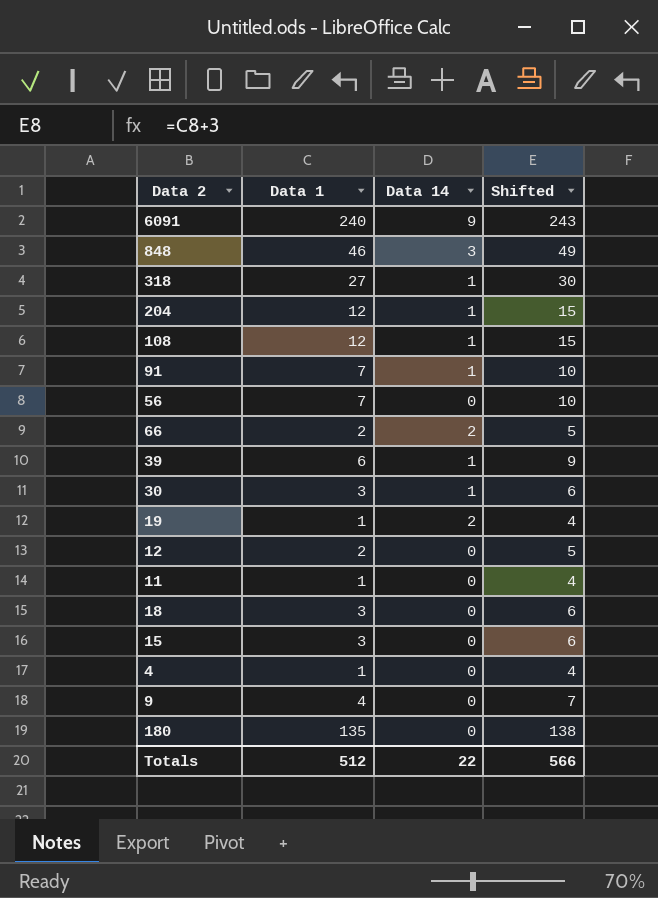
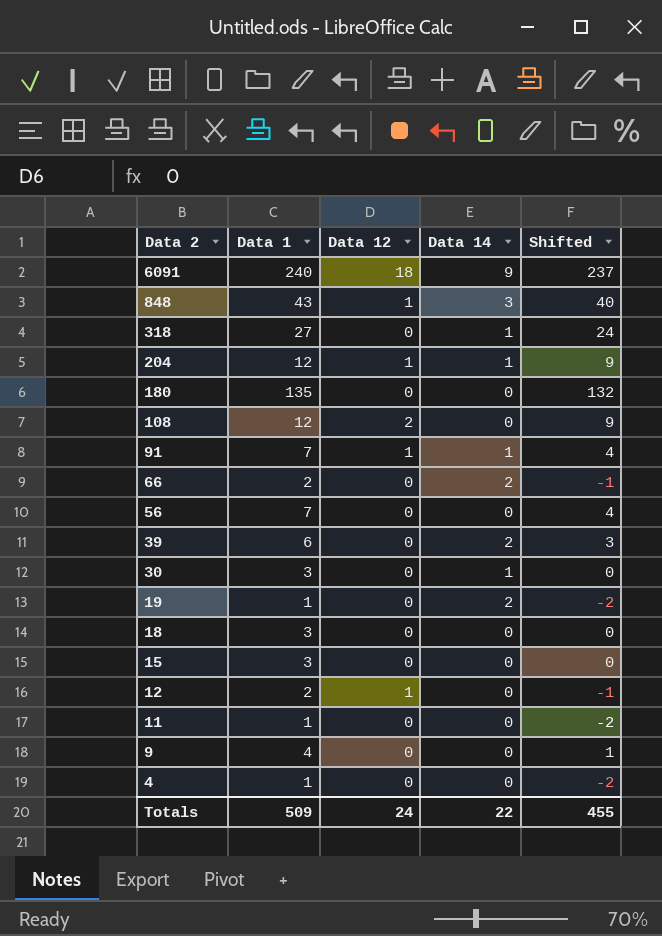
row order: none -> Data 2 descending
column Data 12 | position: none -> 3
column Shifted | formula: [Data 1] + 3 -> [Data 1] - 3
848 | Data 1: 46 -> 43
108 | Data 14: 1 -> 0
39 | Data 14: 1 -> 2
Totals | Data 1: 512 -> 509
Totals | Shifted: 566 -> 455

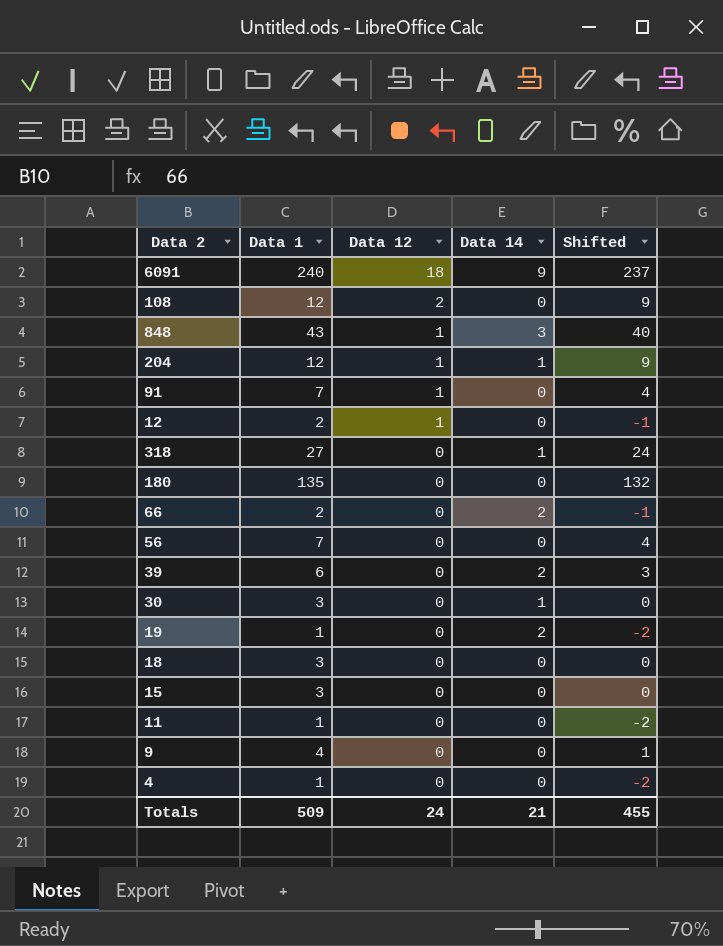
row order: Data 2 descending -> Data 12 descending
91 | Data 14: 1 -> 0
Totals | Data 14: 22 -> 21

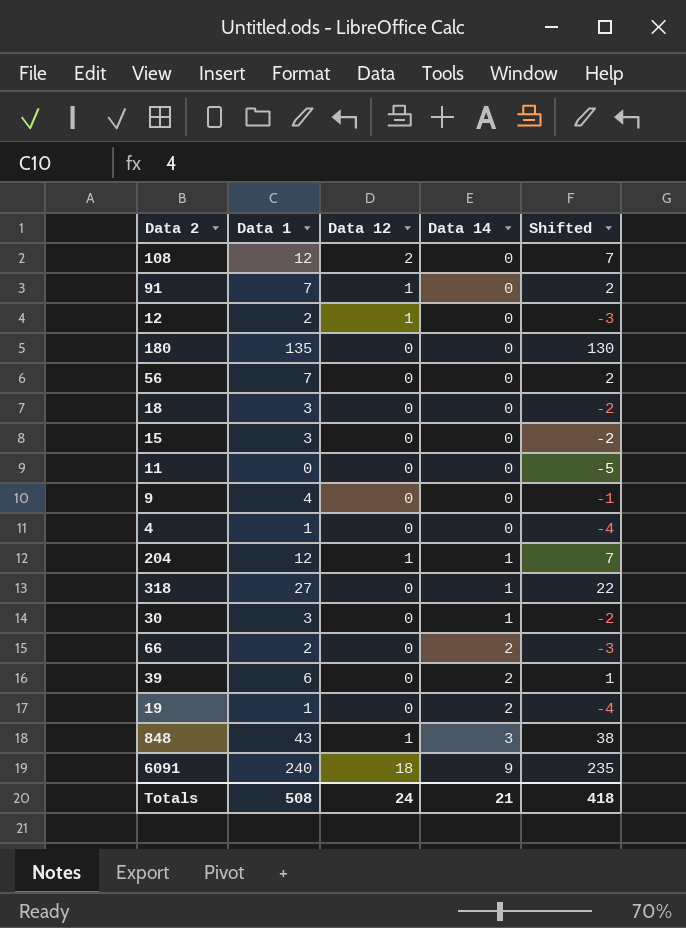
row order: Data 12 descending -> Data 14 ascending
column Shifted | formula: [Data 1] - 3 -> [Data 1] - 5
11 | Data 1: 1 -> 0
Totals | Data 1: 509 -> 508
Totals | Shifted: 455 -> 418

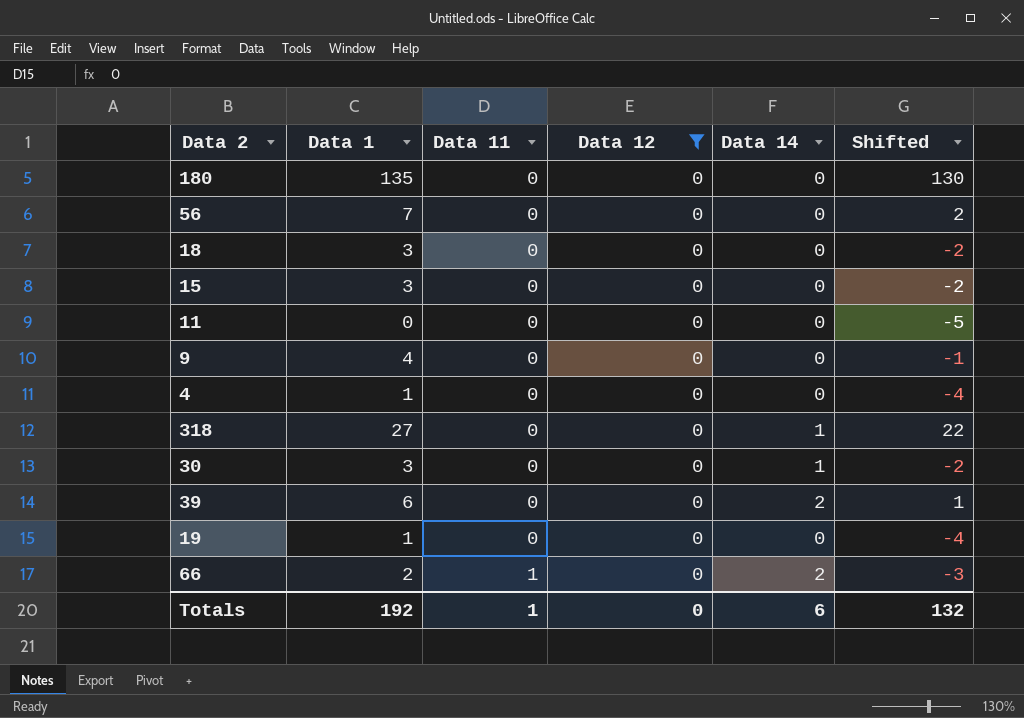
filter: none -> Data 12 = 0
row order: Data 14 ascending -> Data 11 ascending
column Data 11 | position: none -> 3
19 | Data 14: 2 -> 0
Totals | Data 1: 508 -> 192
Totals | Data 12: 24 -> 0
Totals | Data 14: 21 -> 6
Totals | Shifted: 418 -> 132

